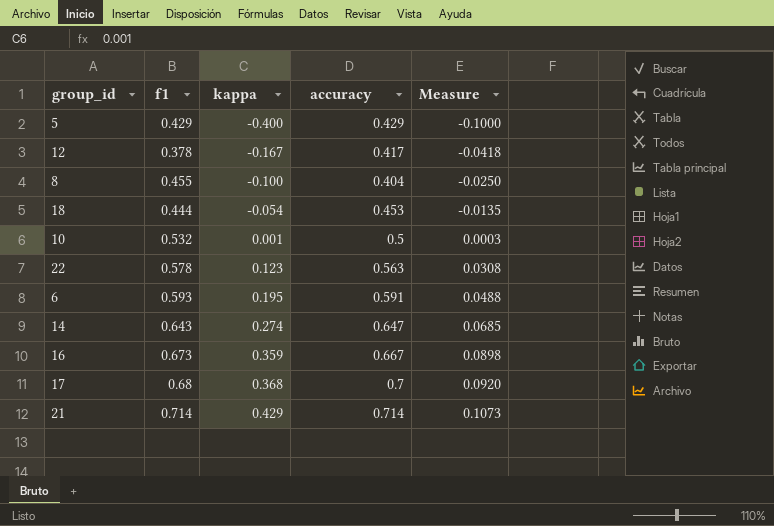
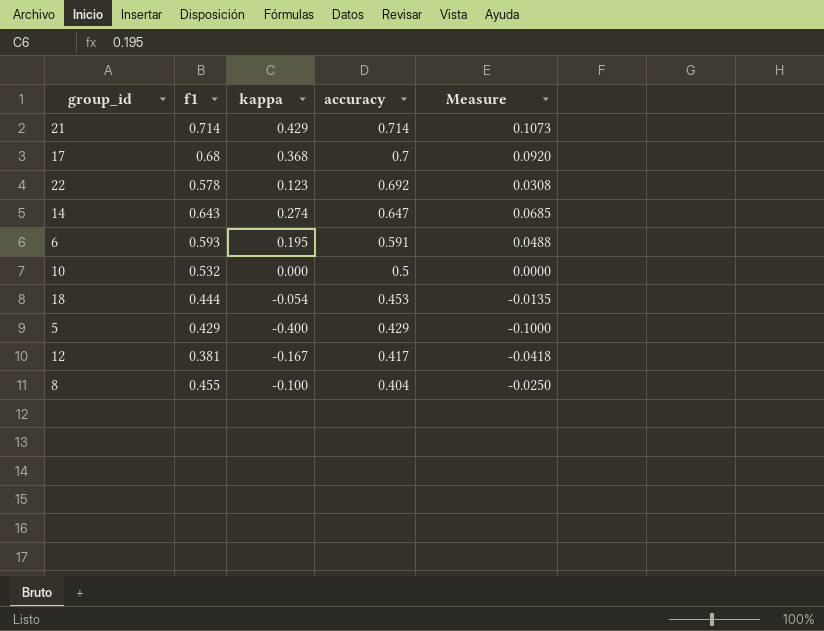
row order: kappa ascending -> accuracy descending
row 16: 0.673 | 0.359 | 0.667 | 0.0898 -> none
22 | accuracy: 0.563 -> 0.692
10 | kappa: 0.001 -> 0.000
10 | Measure: 0.0003 -> 0.0000
12 | f1: 0.378 -> 0.381

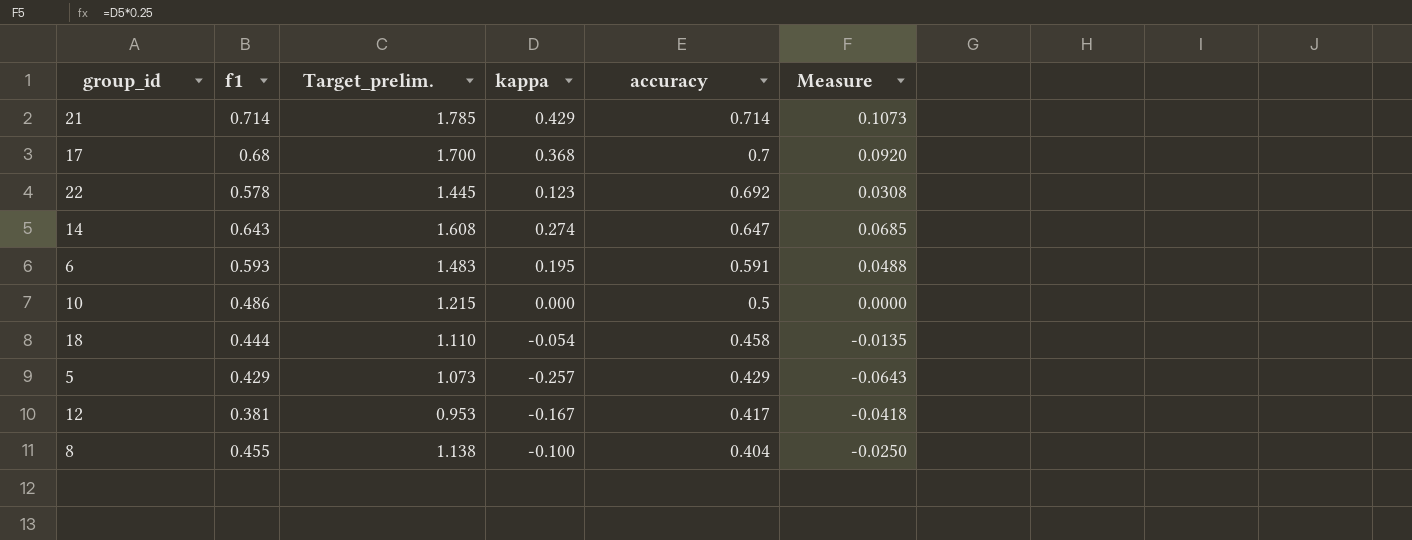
column Target_prelim. | formula: none -> [f1] * 2.5
10 | f1: 0.532 -> 0.486
18 | accuracy: 0.453 -> 0.458
5 | kappa: -0.400 -> -0.257
5 | Measure: -0.1000 -> -0.0643

